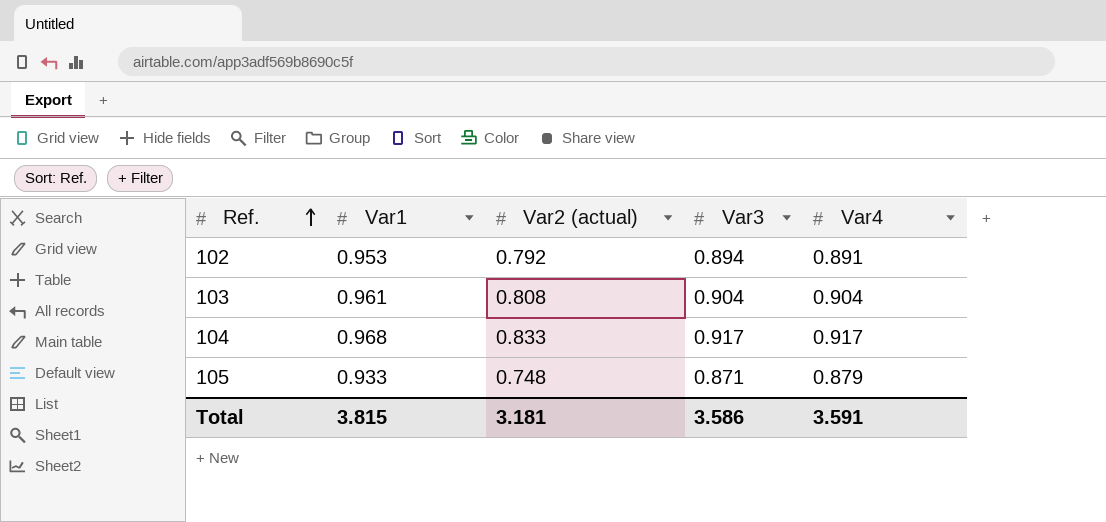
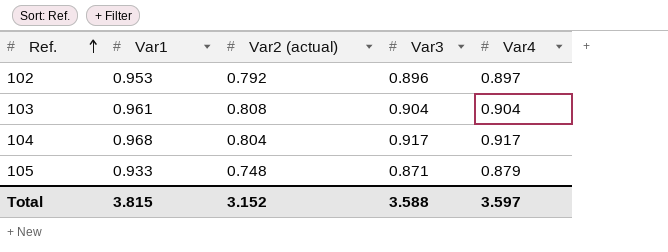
102 | Var3: 0.894 -> 0.896
102 | Var4: 0.891 -> 0.897
104 | Var2 (actual): 0.833 -> 0.804
Total | Var2 (actual): 3.181 -> 3.152
Total | Var3: 3.586 -> 3.588
Total | Var4: 3.591 -> 3.597

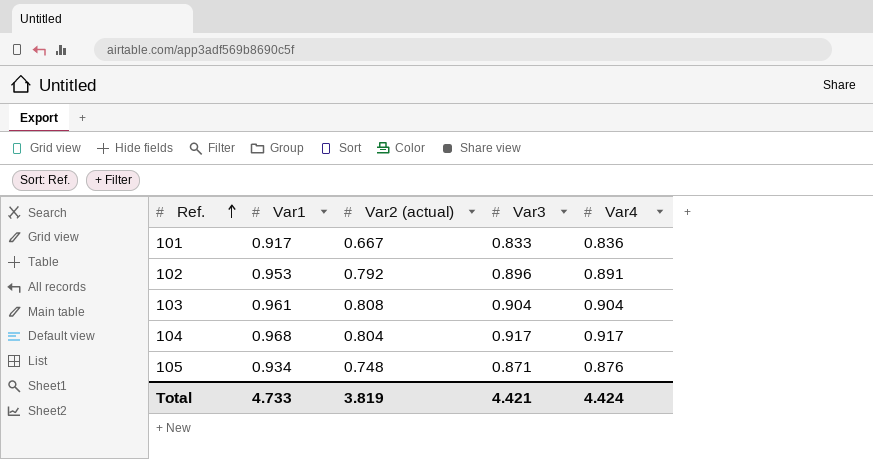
row 101: none -> 0.917 | 0.667 | 0.833 | 0.836
102 | Var4: 0.897 -> 0.891
105 | Var1: 0.933 -> 0.934
105 | Var4: 0.879 -> 0.876
Total | Var1: 3.815 -> 4.733
Total | Var2 (actual): 3.152 -> 3.819
Total | Var3: 3.588 -> 4.421
Total | Var4: 3.597 -> 4.424

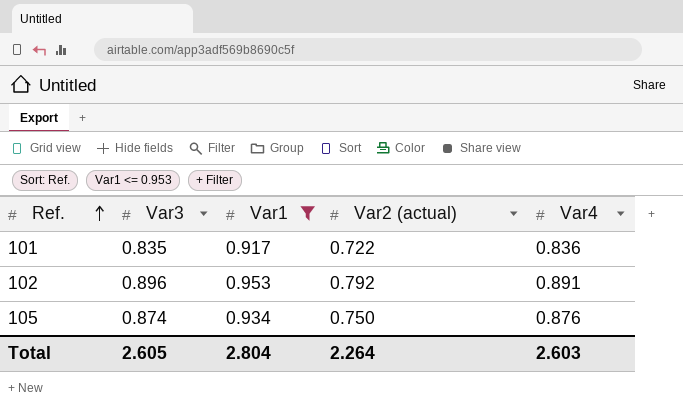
filter: none -> Var1 <= 0.953
column Var3 | position: 4 -> 2
101 | Var3: 0.833 -> 0.835
101 | Var2 (actual): 0.667 -> 0.722
105 | Var3: 0.871 -> 0.874
105 | Var2 (actual): 0.748 -> 0.750
Total | Var3: 4.421 -> 2.605
Total | Var1: 4.733 -> 2.804
Total | Var2 (actual): 3.819 -> 2.264
Total | Var4: 4.424 -> 2.603

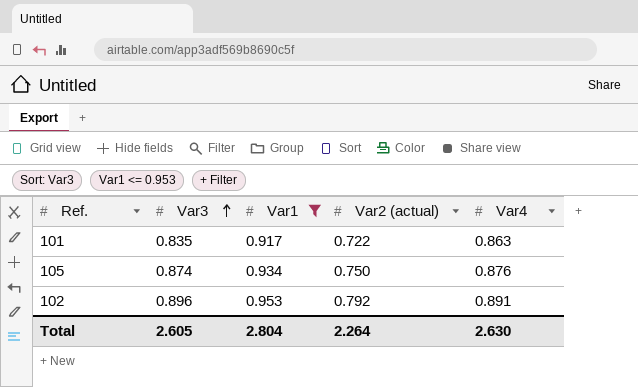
row order: Ref. ascending -> Var3 ascending
101 | Var4: 0.836 -> 0.863
Total | Var4: 2.603 -> 2.630

